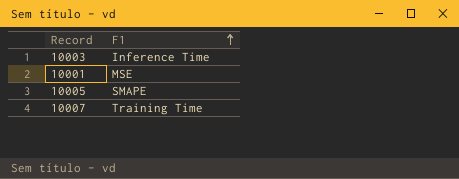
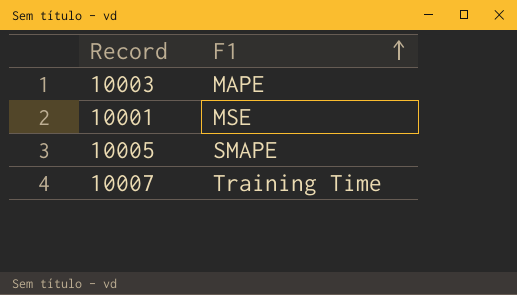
10003 | F1: Inference Time -> MAPE

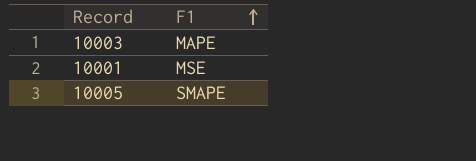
row 10007: Training Time -> none

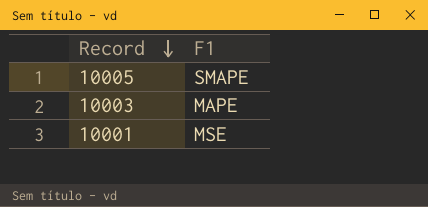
row order: F1 ascending -> Record descending

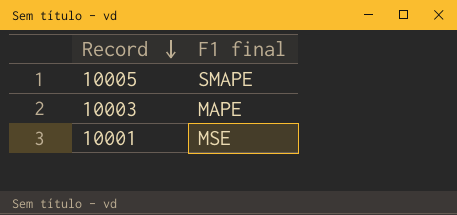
column name: F1 -> F1 final

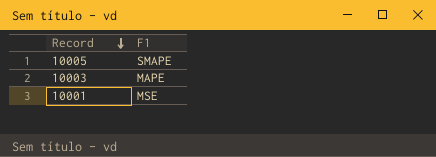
column name: F1 final -> F1

